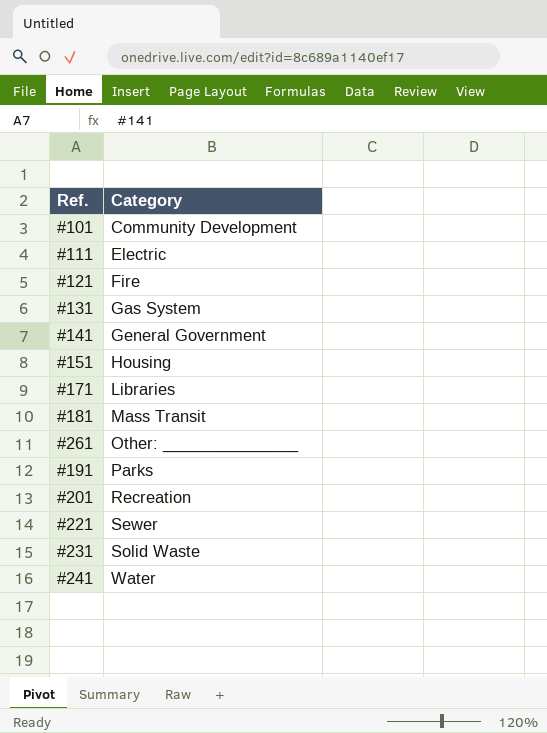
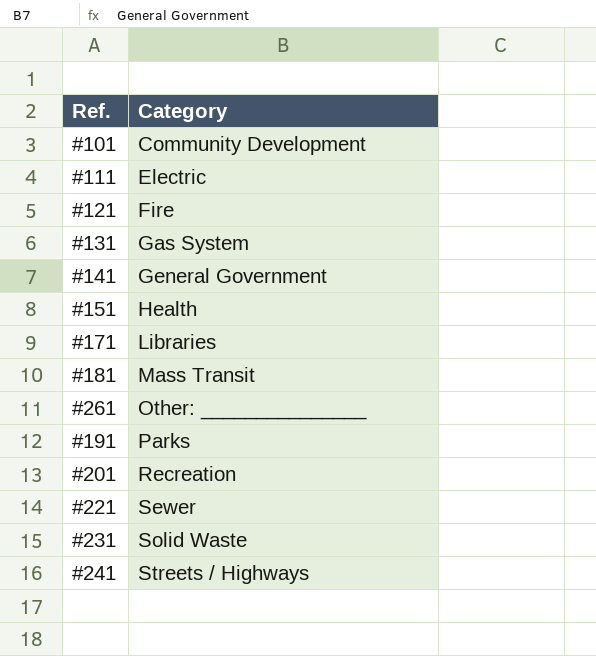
#151 | Category: Housing -> Health
#241 | Category: Water -> Streets / Highways

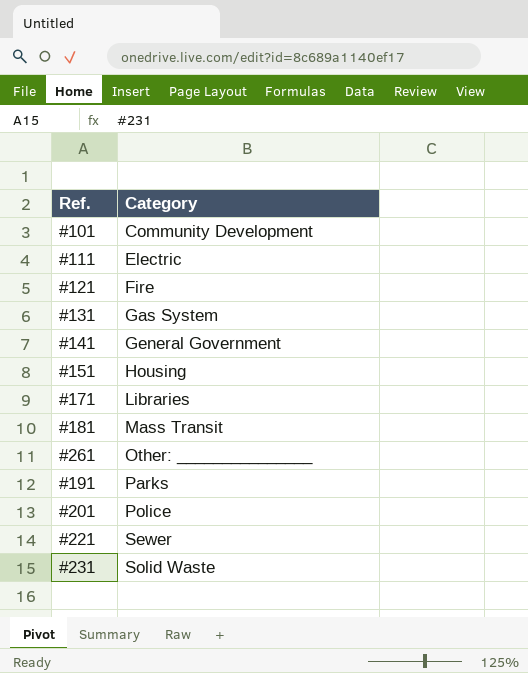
row #241: Streets / Highways -> none
#151 | Category: Health -> Housing
#201 | Category: Recreation -> Police

